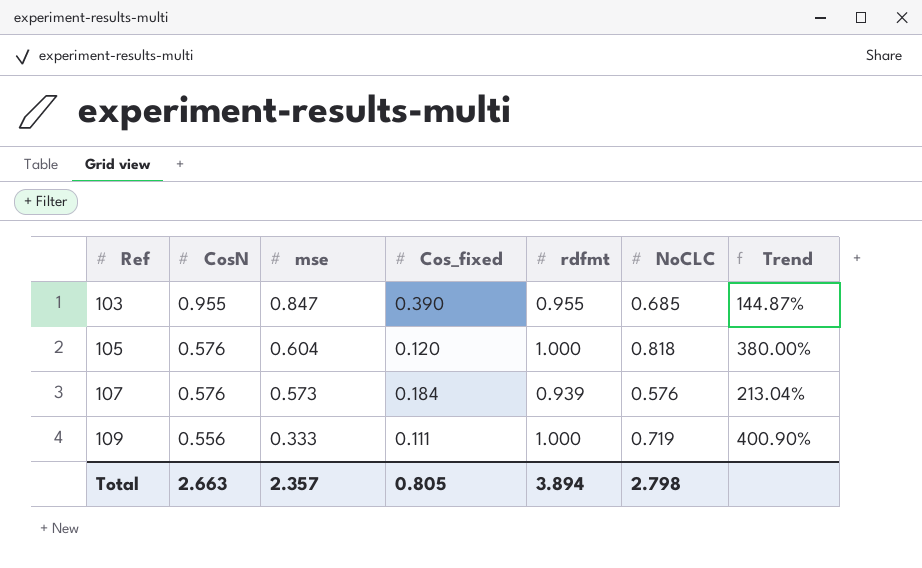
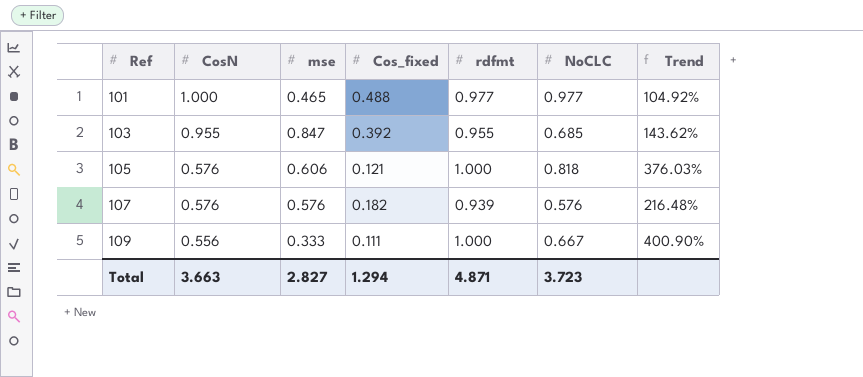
row 101: none -> 1.000 | 0.465 | 0.488 | 0.977 | 0.977 | 104.92%
103 | Cos_fixed: 0.390 -> 0.392
103 | Trend: 144.87% -> 143.62%
105 | mse: 0.604 -> 0.606
105 | Cos_fixed: 0.120 -> 0.121
105 | Trend: 380.00% -> 376.03%
107 | mse: 0.573 -> 0.576
107 | Cos_fixed: 0.184 -> 0.182
107 | Trend: 213.04% -> 216.48%
109 | NoCLC: 0.719 -> 0.667
Total | CosN: 2.663 -> 3.663
Total | mse: 2.357 -> 2.827
Total | Cos_fixed: 0.805 -> 1.294
Total | rdfmt: 3.894 -> 4.871
Total | NoCLC: 2.798 -> 3.723

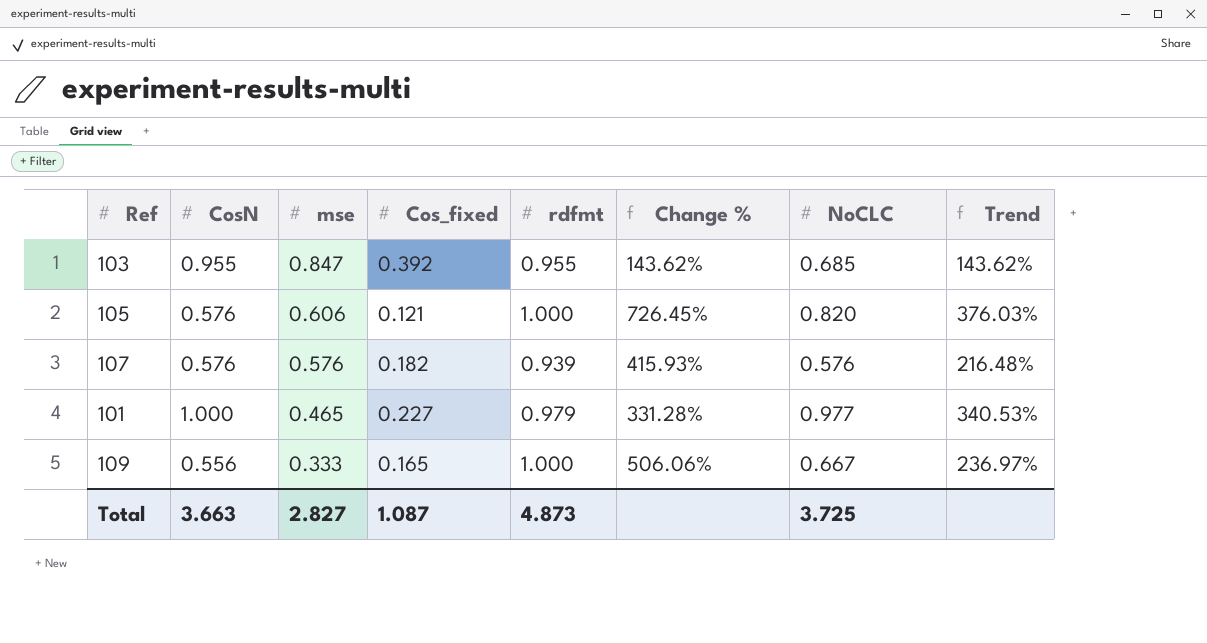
row order: Ref ascending -> mse descending
column Change % | formula: none -> ([rdfmt] - [Cos_fixed]) / [Cos_fixed]
105 | NoCLC: 0.818 -> 0.820
101 | Cos_fixed: 0.488 -> 0.227
101 | rdfmt: 0.977 -> 0.979
101 | Trend: 104.92% -> 340.53%
109 | Cos_fixed: 0.111 -> 0.165
109 | Trend: 400.90% -> 236.97%
Total | Cos_fixed: 1.294 -> 1.087
Total | rdfmt: 4.871 -> 4.873
Total | NoCLC: 3.723 -> 3.725

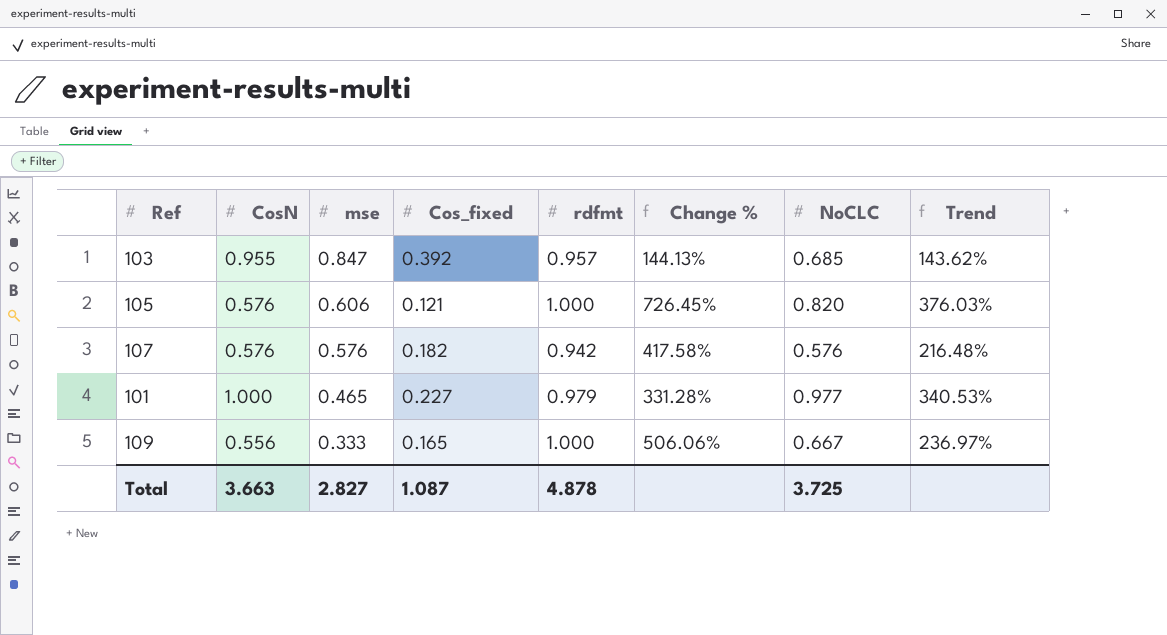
103 | rdfmt: 0.955 -> 0.957
103 | Change %: 143.62% -> 144.13%
107 | rdfmt: 0.939 -> 0.942
107 | Change %: 415.93% -> 417.58%
Total | rdfmt: 4.873 -> 4.878

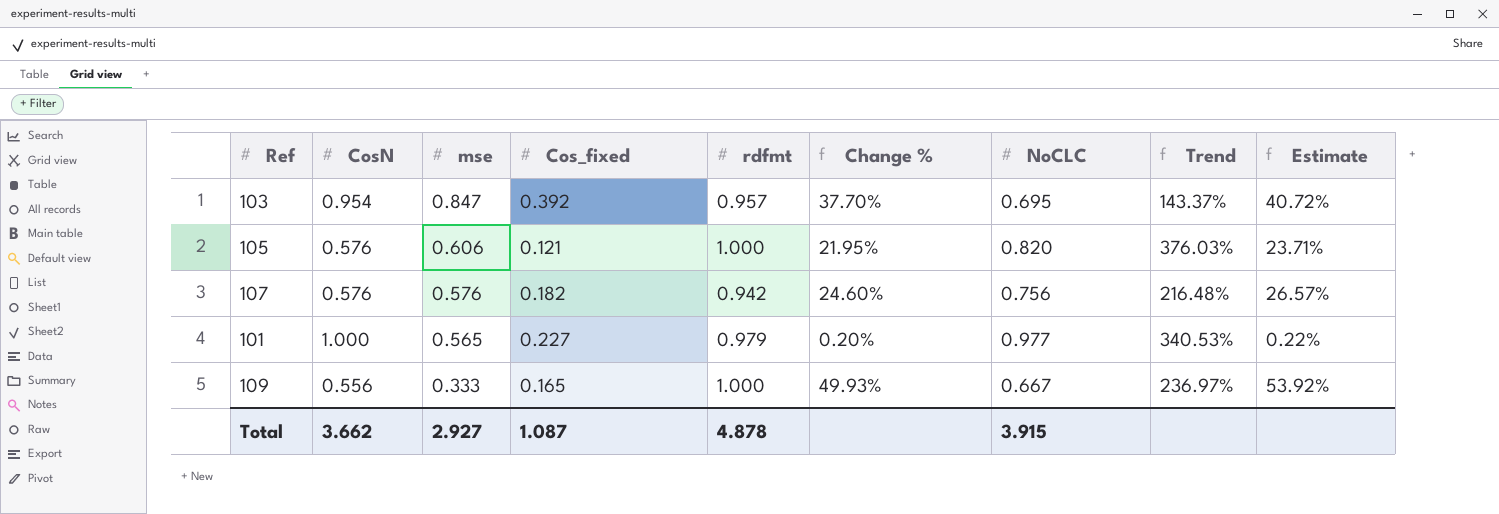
column Change % | formula: ([rdfmt] - [Cos_fixed]) / [Cos_fixed] -> ([rdfmt] - [NoCLC]) / [NoCLC]
column Estimate | formula: none -> [Change %] * 1.08
103 | CosN: 0.955 -> 0.954
103 | NoCLC: 0.685 -> 0.695
103 | Trend: 143.62% -> 143.37%
107 | NoCLC: 0.576 -> 0.756
101 | mse: 0.465 -> 0.565
Total | CosN: 3.663 -> 3.662
Total | mse: 2.827 -> 2.927
Total | NoCLC: 3.725 -> 3.915

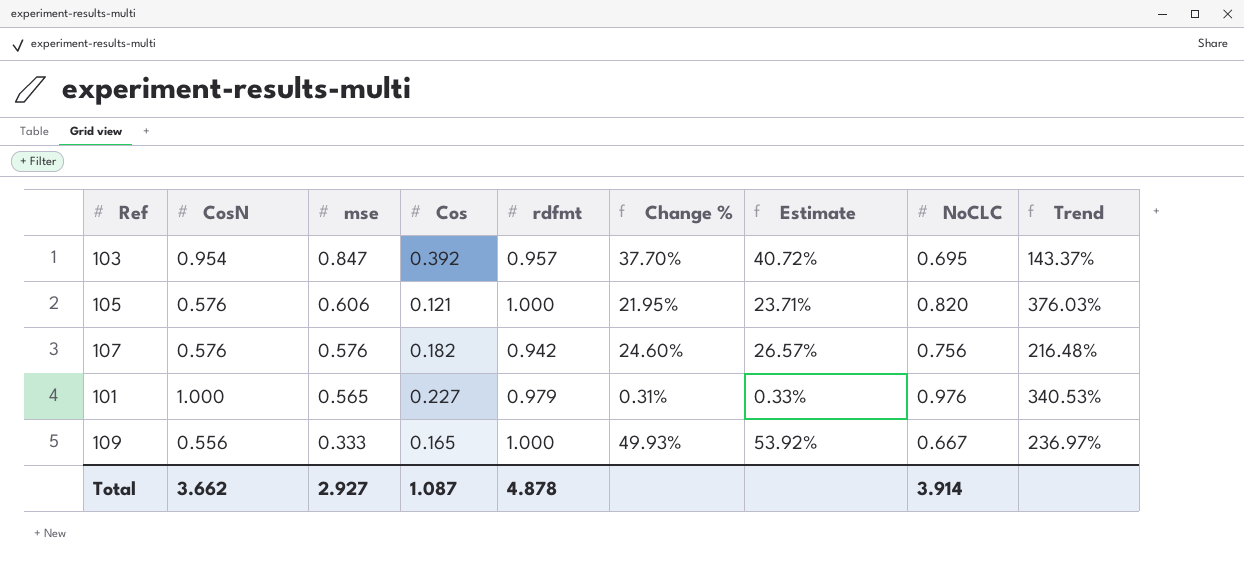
column name: Cos_fixed -> Cos
column Estimate | position: 9 -> 7
101 | Change %: 0.20% -> 0.31%
101 | Estimate: 0.22% -> 0.33%
101 | NoCLC: 0.977 -> 0.976
Total | NoCLC: 3.915 -> 3.914

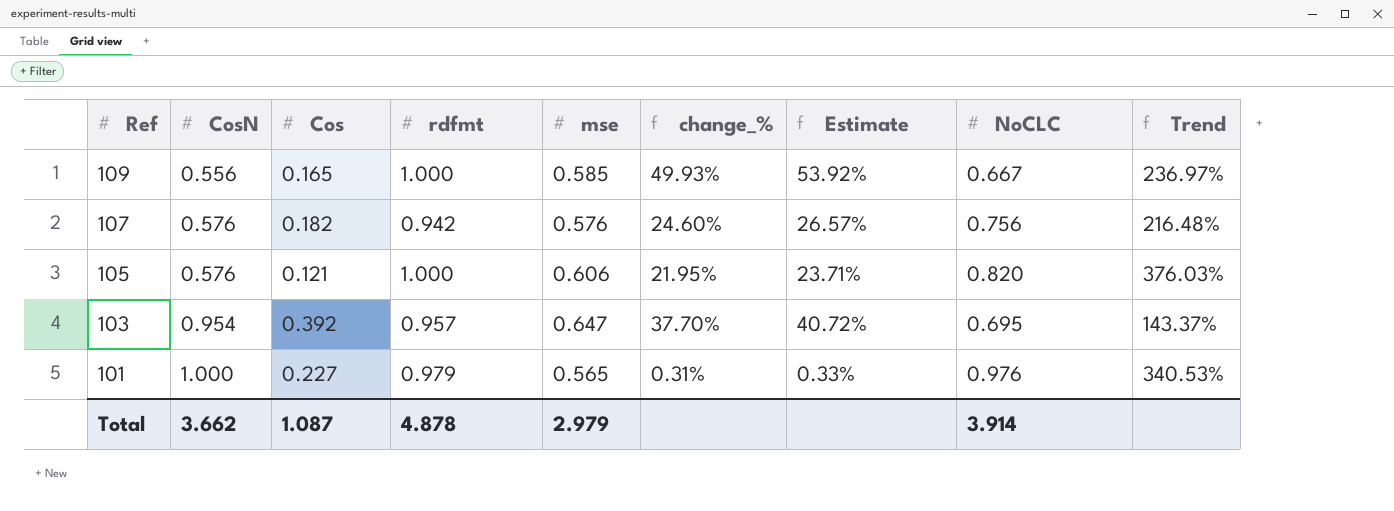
row order: mse descending -> Ref descending
column mse | position: 3 -> 5
column name: Change % -> change_%
109 | mse: 0.333 -> 0.585
103 | mse: 0.847 -> 0.647
Total | mse: 2.927 -> 2.979

